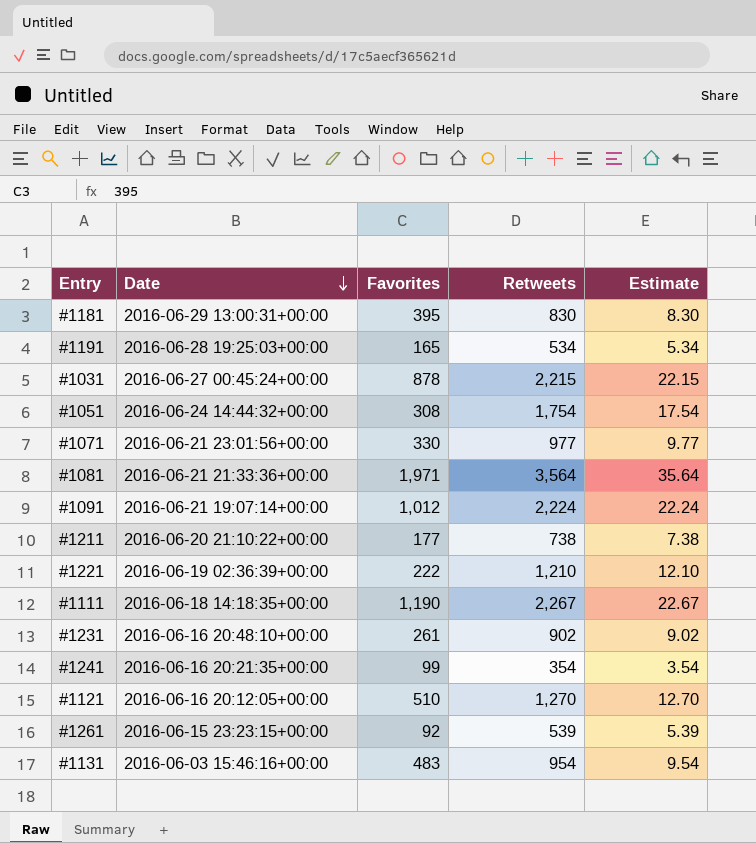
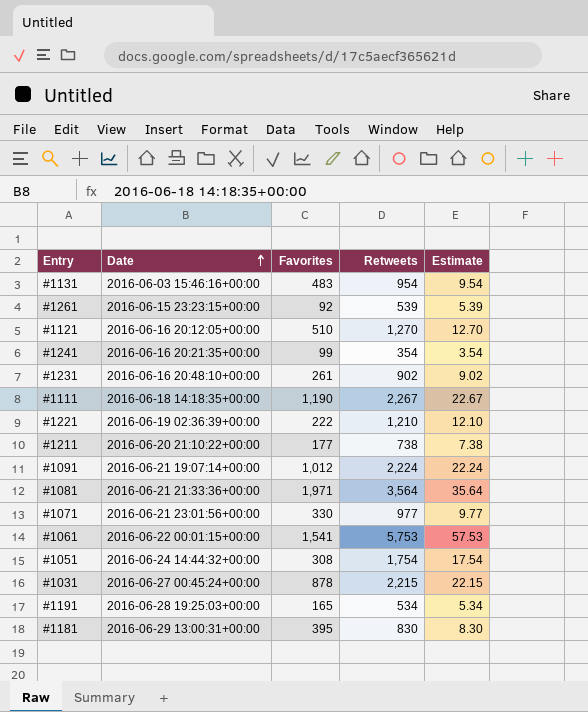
row order: Date descending -> Date ascending
row #1061: none -> 2016-06-22 00:01:15+00:00 | 1,541 | 5,753 | 57.53

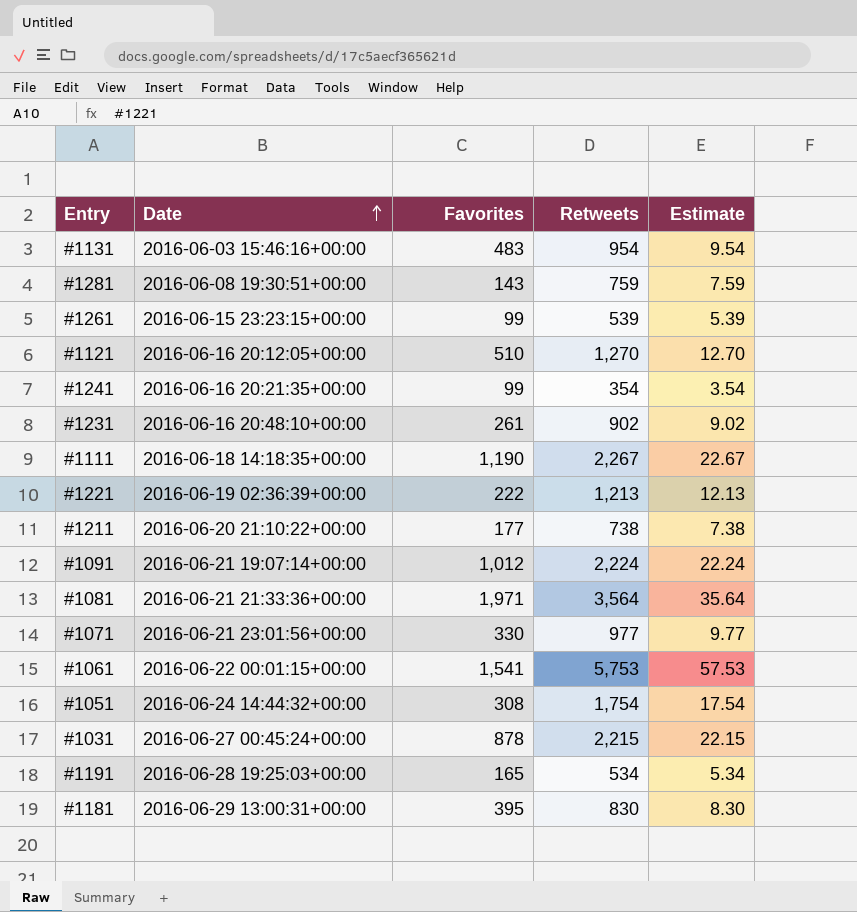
row #1281: none -> 2016-06-08 19:30:51+00:00 | 143 | 759 | 7.59
#1261 | Favorites: 92 -> 99
#1221 | Retweets: 1,210 -> 1,213
#1221 | Estimate: 12.10 -> 12.13

